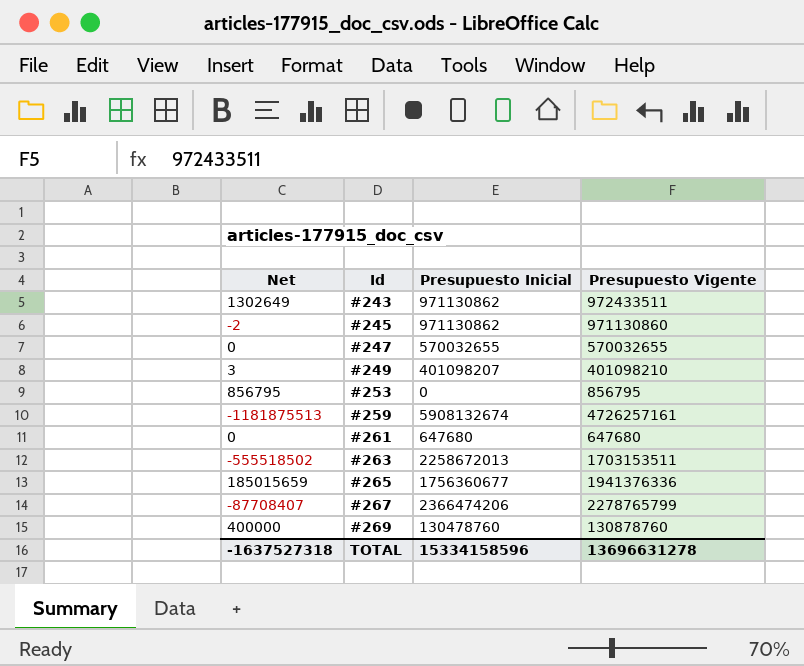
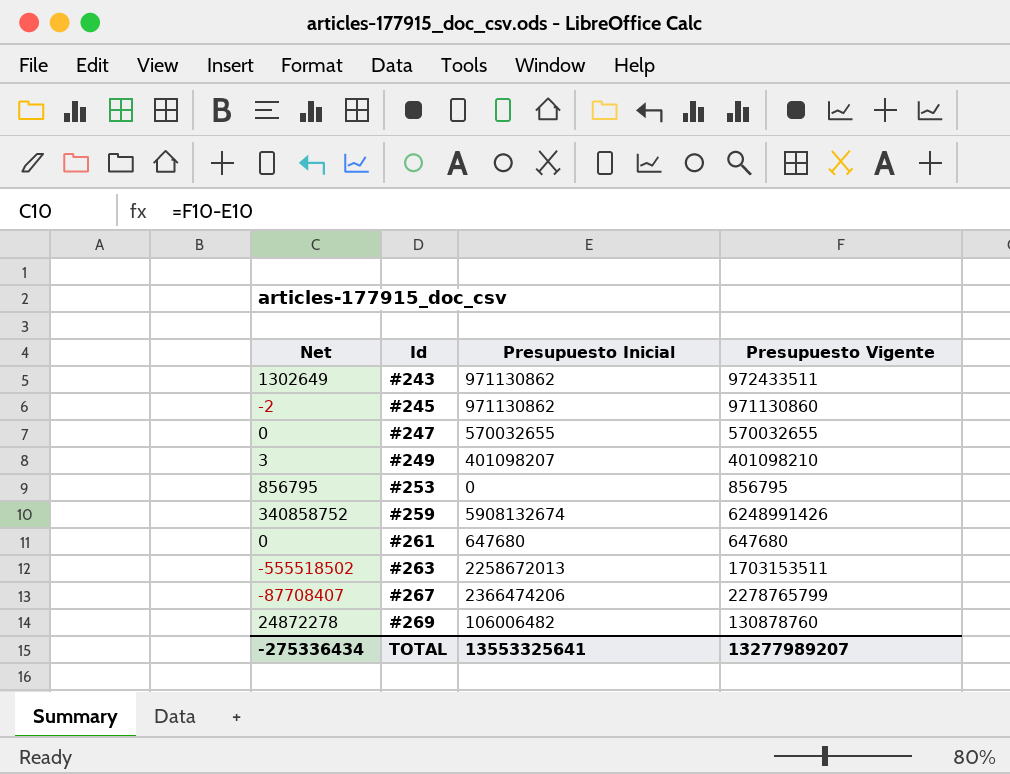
row #265: 185015659 | 1756360677 | 1941376336 -> none
#259 | Net: -1181875513 -> 340858752
#259 | Presupuesto Vigente: 4726257161 -> 6248991426
#269 | Net: 400000 -> 24872278
#269 | Presupuesto Inicial: 130478760 -> 106006482
TOTAL | Net: -1637527318 -> -275336434
TOTAL | Presupuesto Inicial: 15334158596 -> 13553325641
TOTAL | Presupuesto Vigente: 13696631278 -> 13277989207

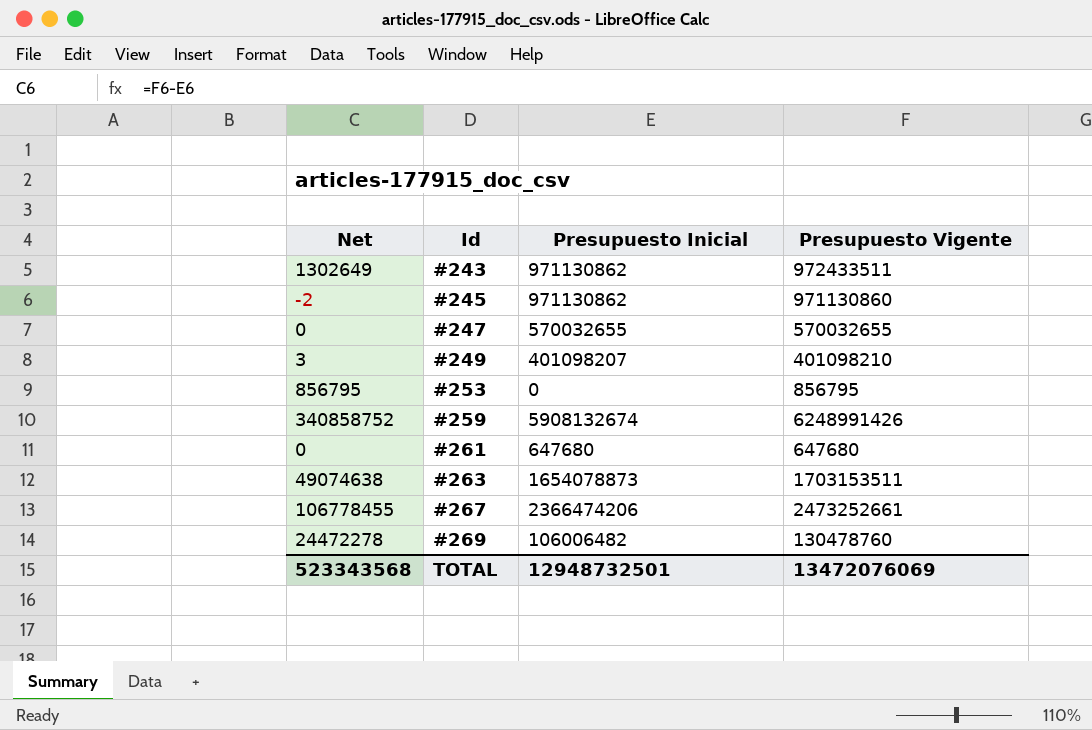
#263 | Net: -555518502 -> 49074638
#263 | Presupuesto Inicial: 2258672013 -> 1654078873
#267 | Net: -87708407 -> 106778455
#267 | Presupuesto Vigente: 2278765799 -> 2473252661
#269 | Net: 24872278 -> 24472278
#269 | Presupuesto Vigente: 130878760 -> 130478760
TOTAL | Net: -275336434 -> 523343568
TOTAL | Presupuesto Inicial: 13553325641 -> 12948732501
TOTAL | Presupuesto Vigente: 13277989207 -> 13472076069

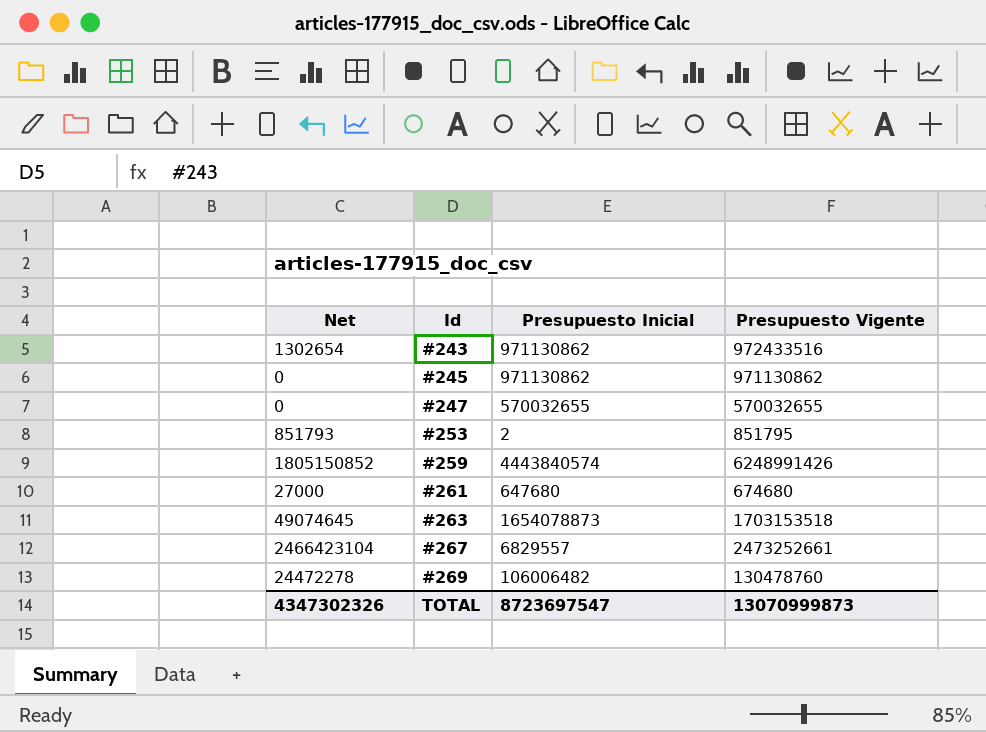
row #249: 3 | 401098207 | 401098210 -> none
#243 | Net: 1302649 -> 1302654
#243 | Presupuesto Vigente: 972433511 -> 972433516
#245 | Net: -2 -> 0
#245 | Presupuesto Vigente: 971130860 -> 971130862
#253 | Net: 856795 -> 851793
#253 | Presupuesto Inicial: 0 -> 2
#253 | Presupuesto Vigente: 856795 -> 851795
#259 | Net: 340858752 -> 1805150852
#259 | Presupuesto Inicial: 5908132674 -> 4443840574
#261 | Net: 0 -> 27000
#261 | Presupuesto Vigente: 647680 -> 674680
#263 | Net: 49074638 -> 49074645
#263 | Presupuesto Vigente: 1703153511 -> 1703153518
#267 | Net: 106778455 -> 2466423104
#267 | Presupuesto Inicial: 2366474206 -> 6829557
TOTAL | Net: 523343568 -> 4347302326
TOTAL | Presupuesto Inicial: 12948732501 -> 8723697547
TOTAL | Presupuesto Vigente: 13472076069 -> 13070999873

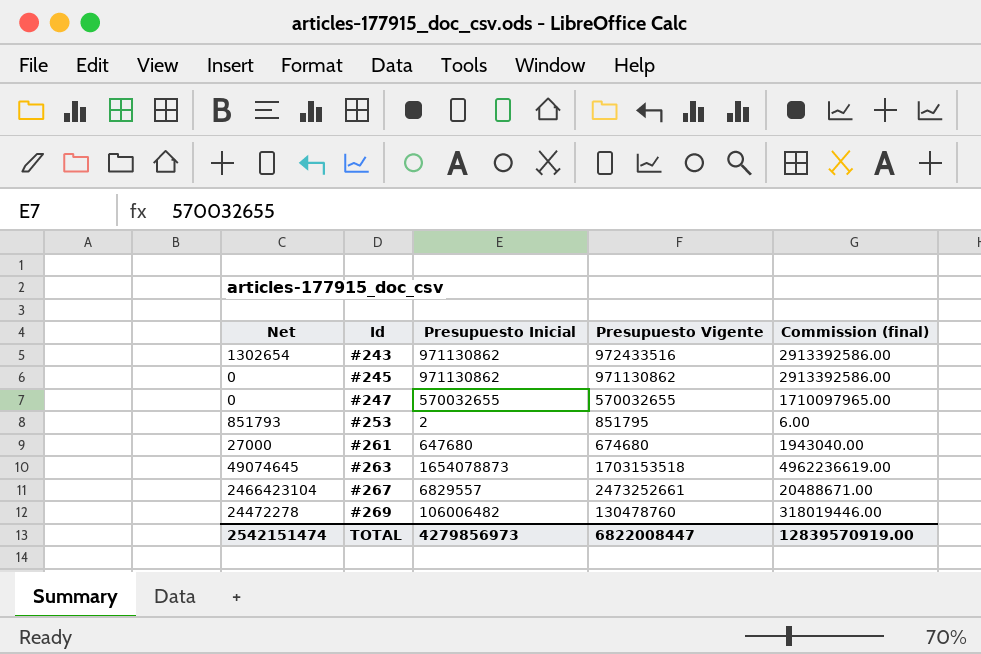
column Commission (final) | formula: none -> [Presupuesto Inicial] * 3
row #259: 1805150852 | 4443840574 | 6248991426 -> none
TOTAL | Net: 4347302326 -> 2542151474
TOTAL | Presupuesto Inicial: 8723697547 -> 4279856973
TOTAL | Presupuesto Vigente: 13070999873 -> 6822008447

